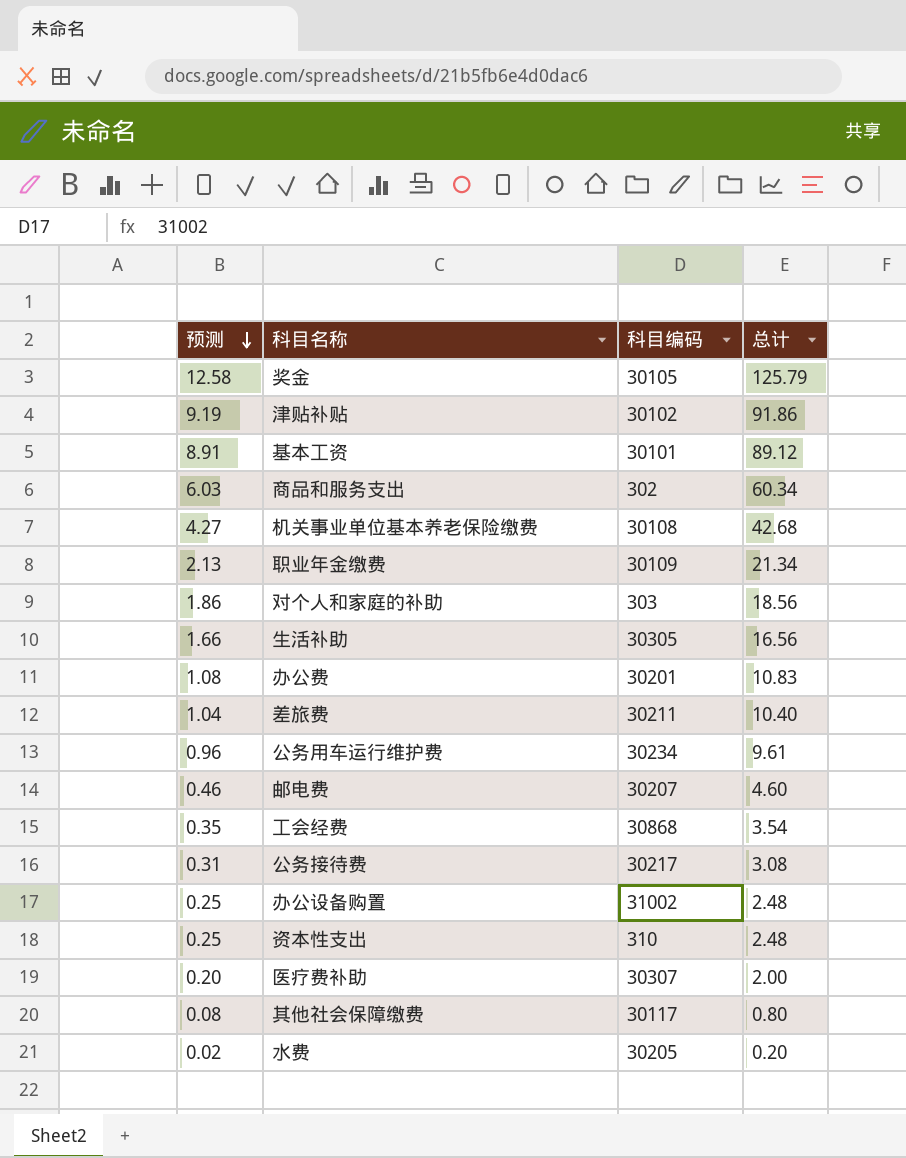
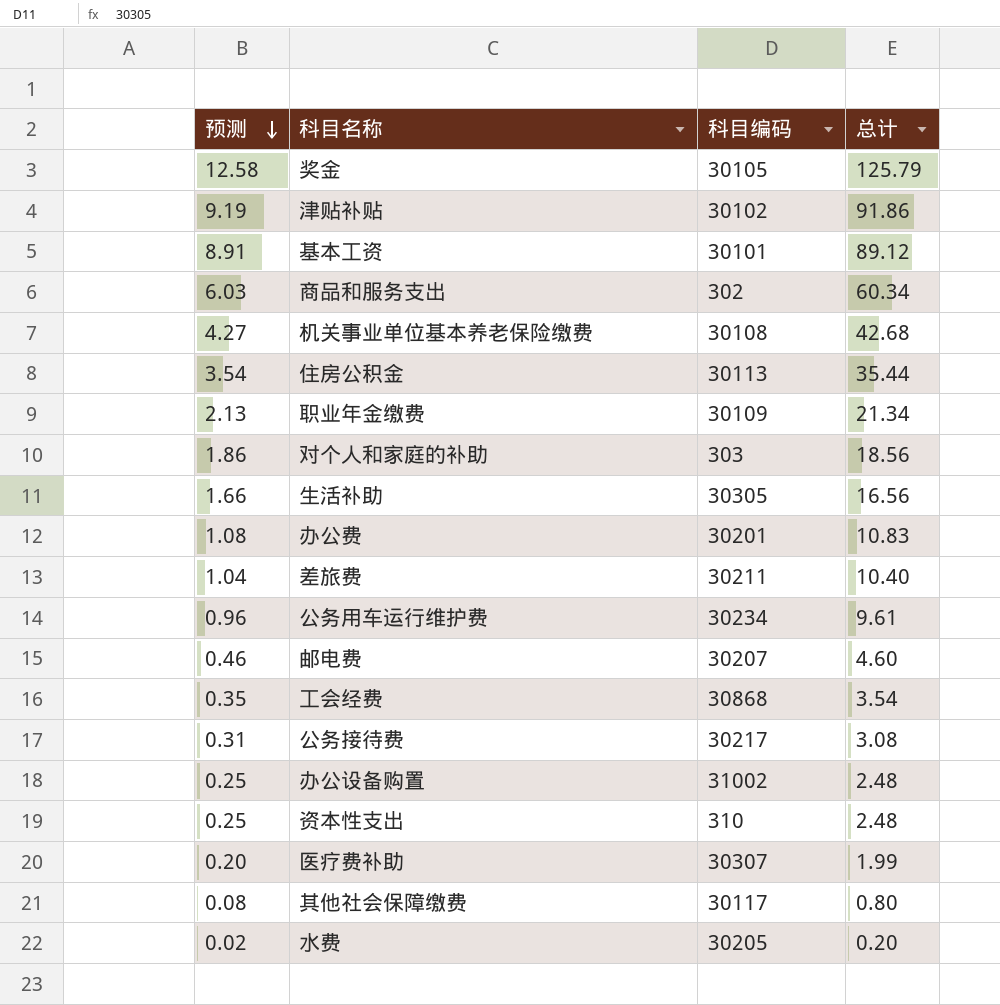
row 住房公积金: none -> 3.54 | 30113 | 35.44
医疗费补助 | 总计: 2.00 -> 1.99

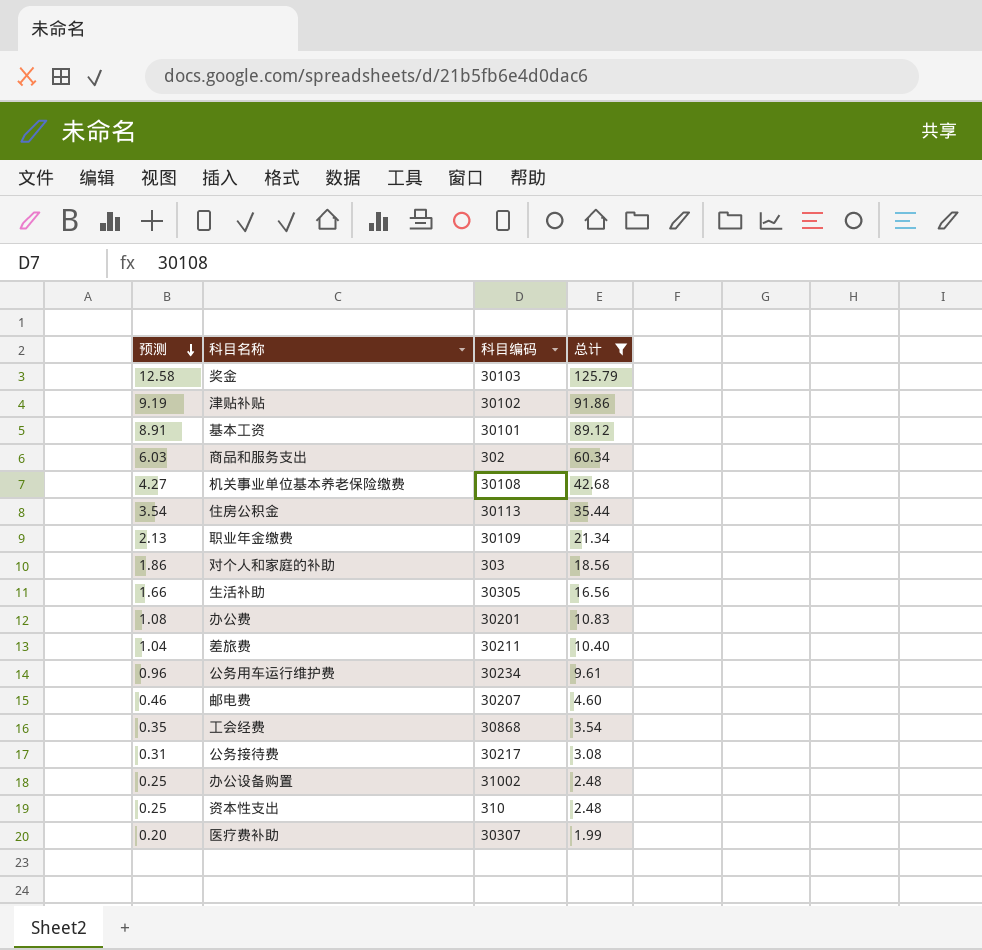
filter: none -> 总计 >= 1.99
奖金 | 科目编码: 30105 -> 30103

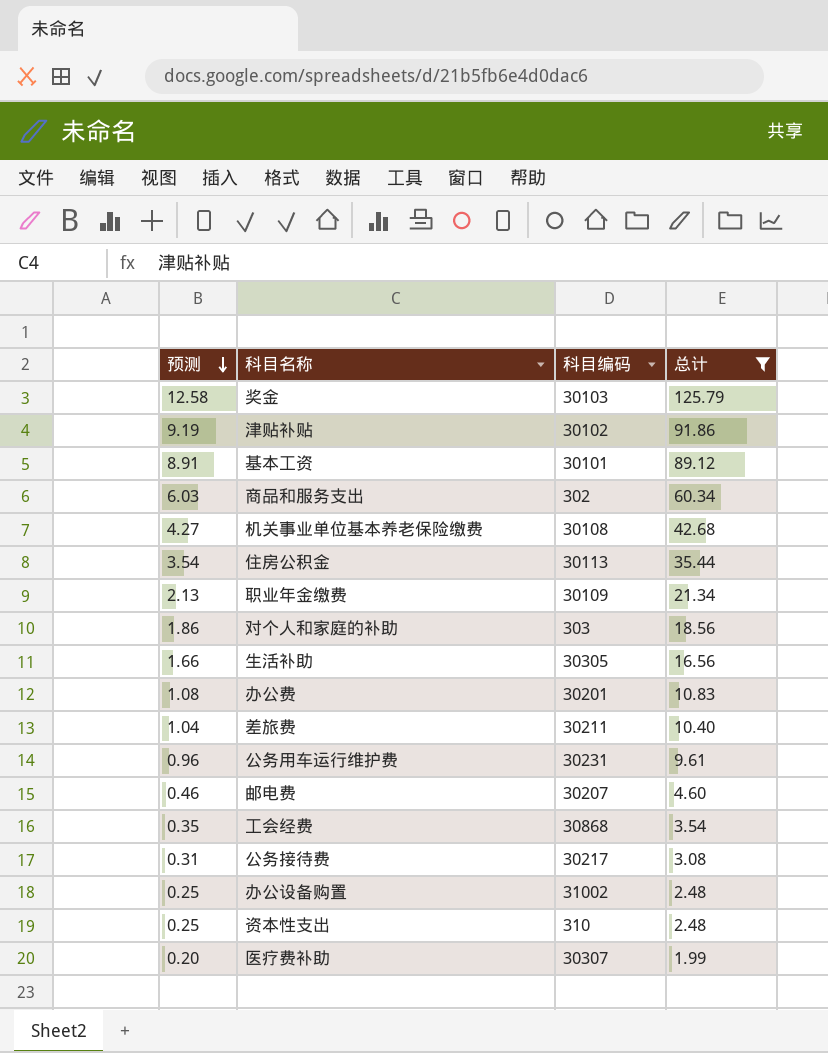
公务用车运行维护费 | 科目编码: 30234 -> 30231

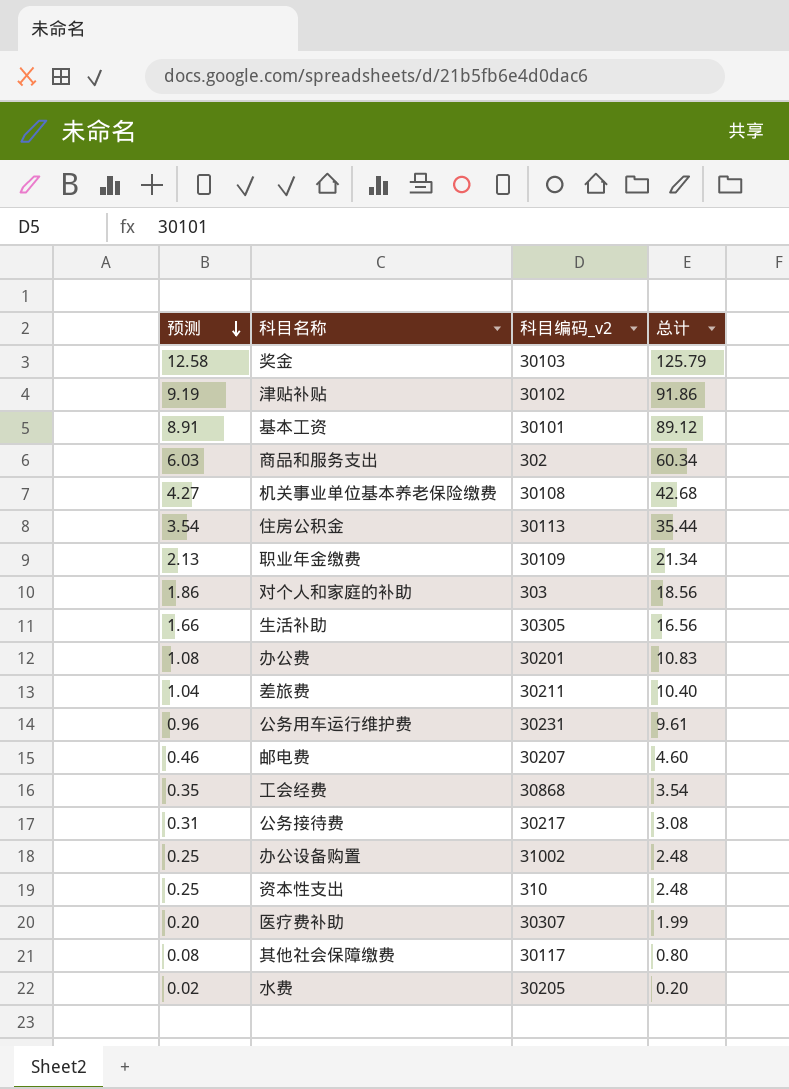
filter: 总计 >= 1.99 -> none
column name: 科目编码 -> 科目编码_v2

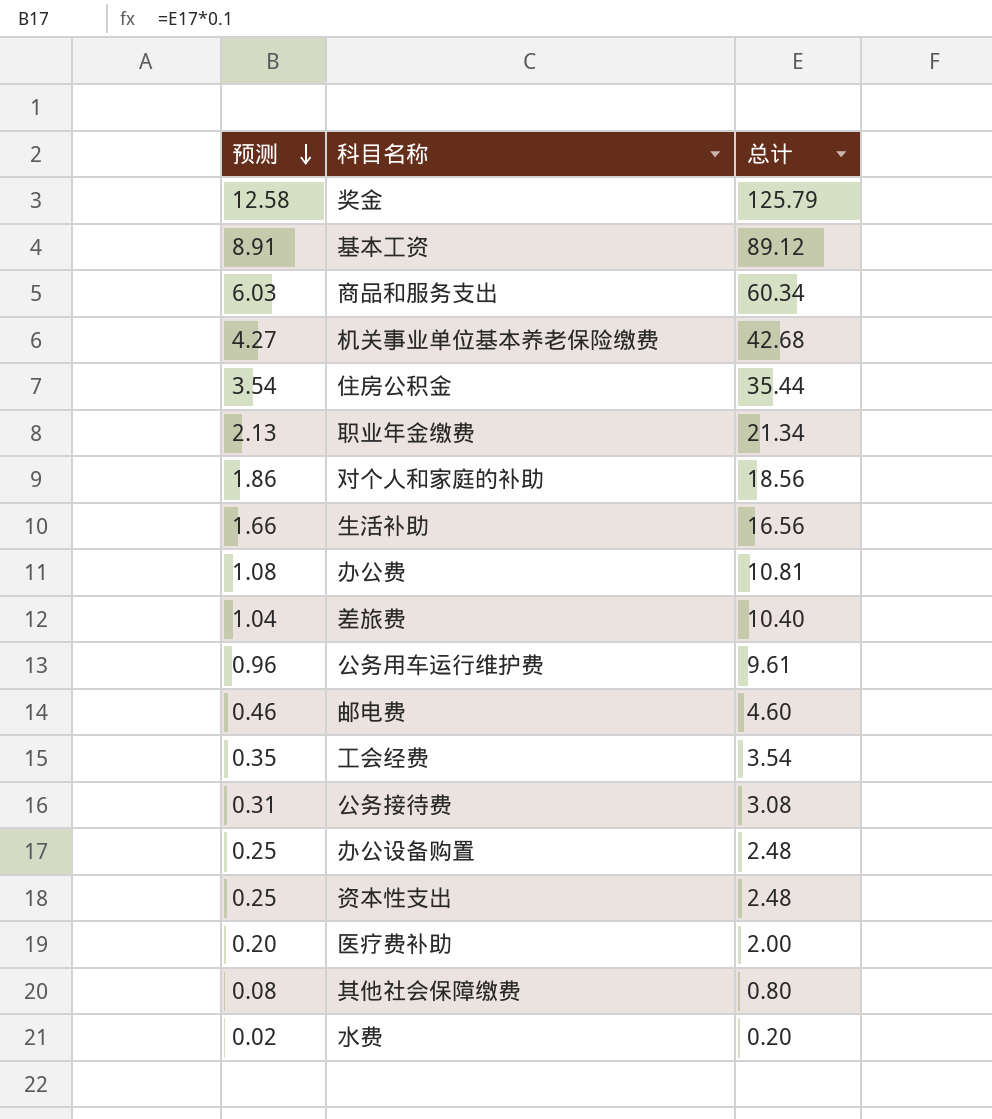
column 科目编码_v2 | position: 3 -> none
row 津贴补贴: 9.19 | 30102 | 91.86 -> none
办公费 | 总计: 10.83 -> 10.81
医疗费补助 | 总计: 1.99 -> 2.00

